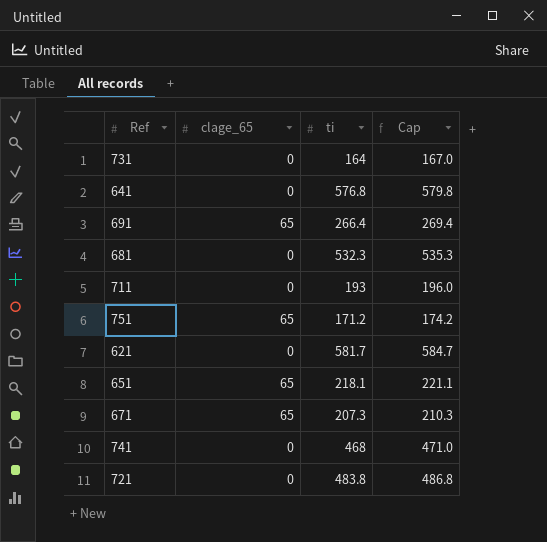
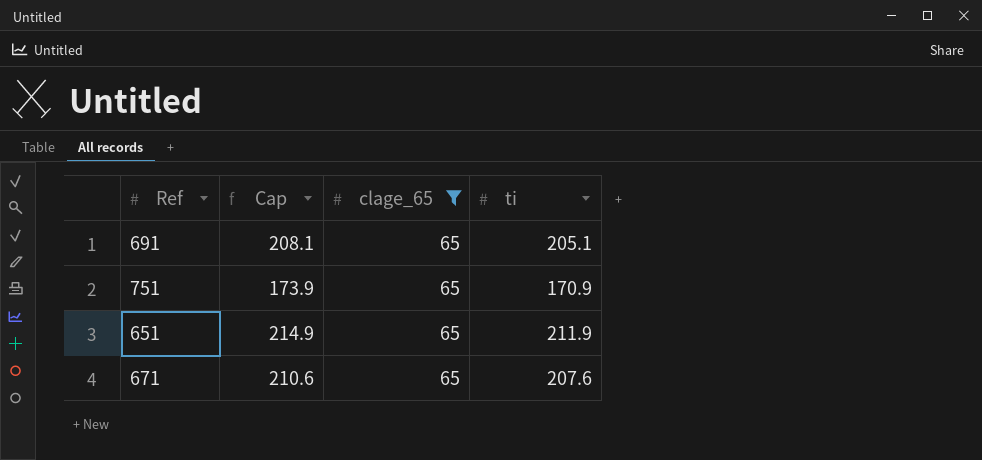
filter: none -> clage_65 = 65
column Cap | position: 4 -> 2
691 | Cap: 269.4 -> 208.1
691 | ti: 266.4 -> 205.1
751 | Cap: 174.2 -> 173.9
751 | ti: 171.2 -> 170.9
651 | Cap: 221.1 -> 214.9
651 | ti: 218.1 -> 211.9
671 | Cap: 210.3 -> 210.6
671 | ti: 207.3 -> 207.6

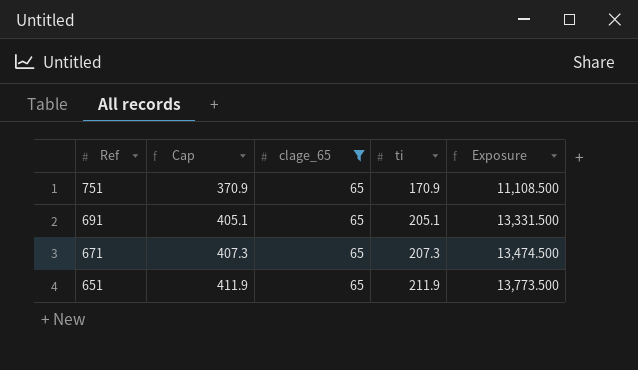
row order: none -> Ref descending
column Cap | formula: [ti] + 3 -> [ti] + 200
column Exposure | formula: none -> [clage_65] * [ti]
671 | ti: 207.6 -> 207.3

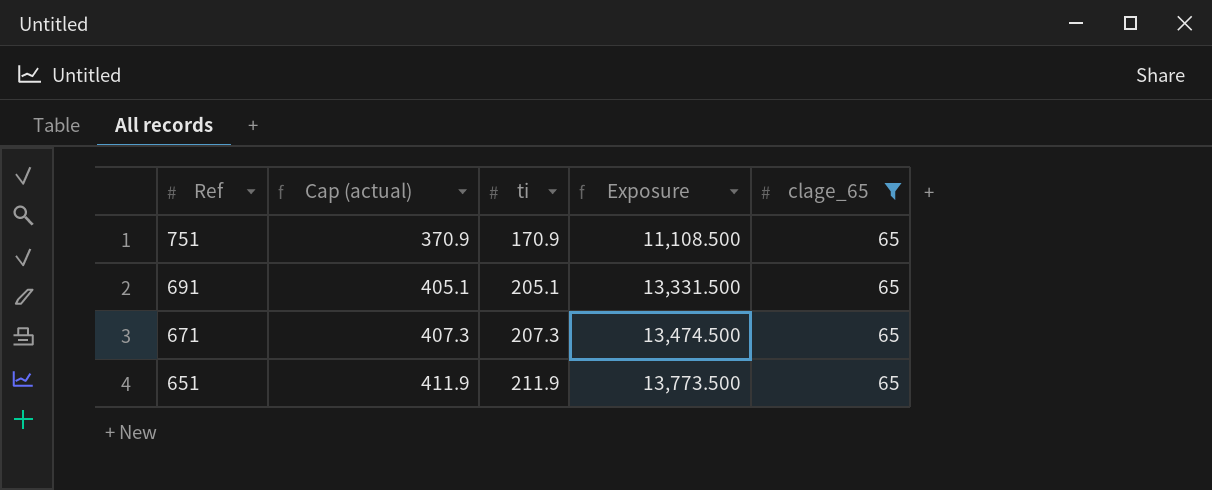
column name: Cap -> Cap (actual)
column clage_65 | position: 3 -> 5

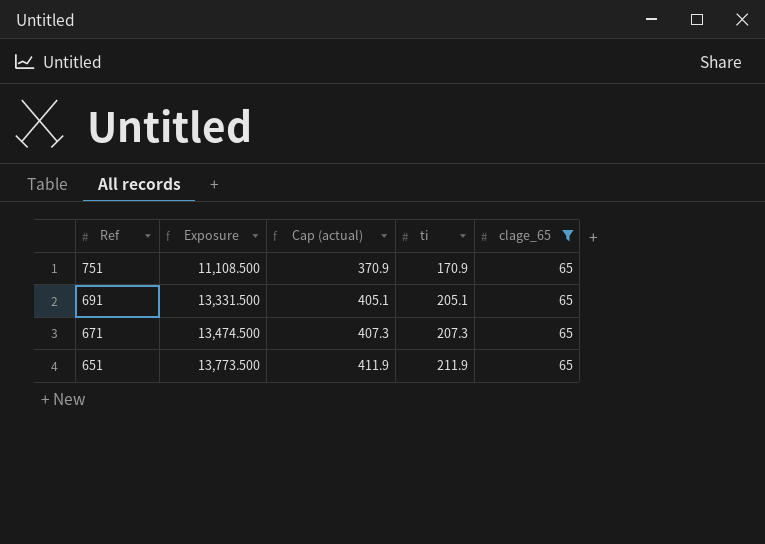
column Exposure | position: 4 -> 2

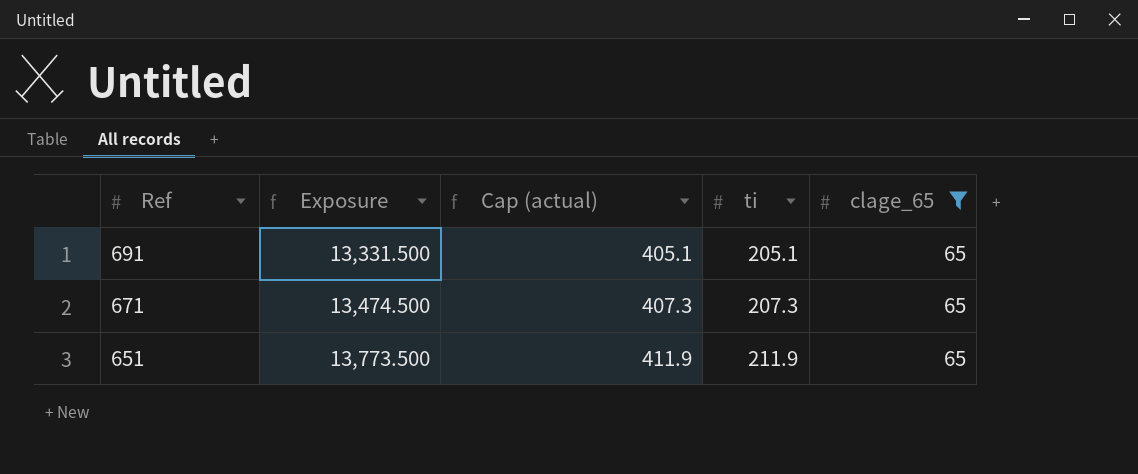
row 751: 11,108.500 | 370.9 | 170.9 | 65 -> none

